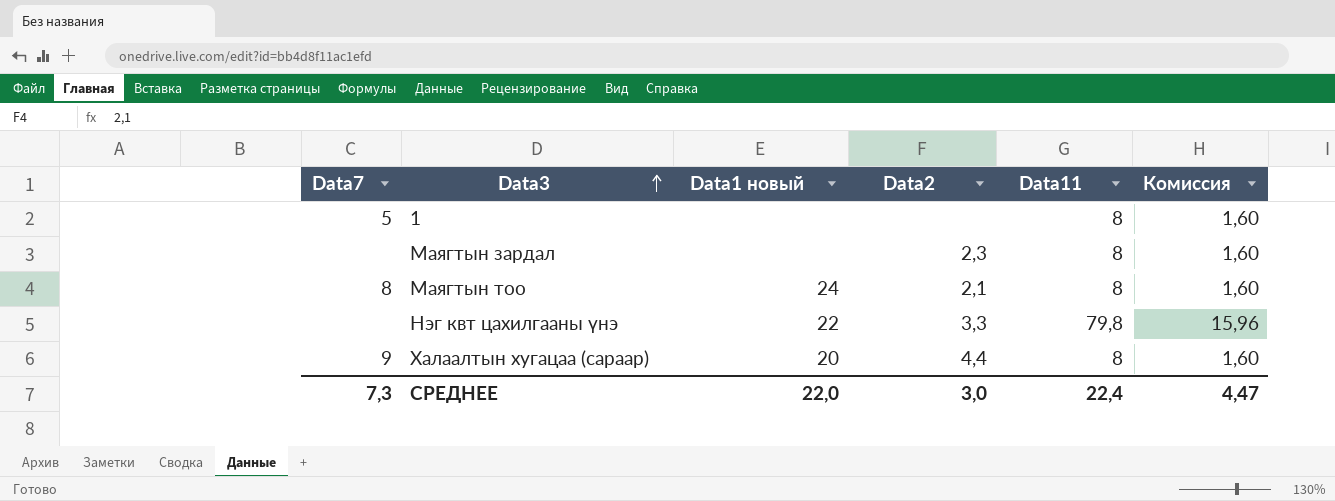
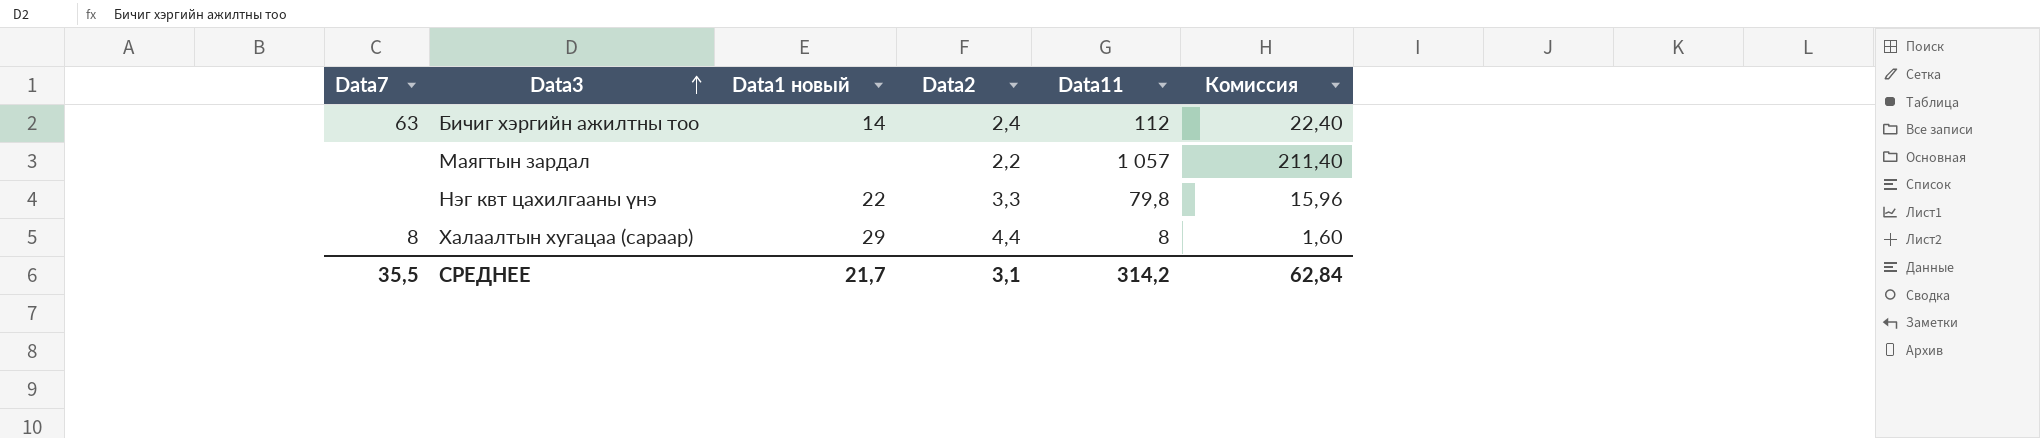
row 1: 5 | none | none | 8 | 1,60 -> none
row Маягтын тоо: 8 | 24 | 2,1 | 8 | 1,60 -> none
row Бичиг хэргийн ажилтны тоо: none -> 63 | 14 | 2,4 | 112 | 22,40
Маягтын зардал | Data2: 2,3 -> 2,2
Маягтын зардал | Data11: 8 -> 1 057
Маягтын зардал | Комиссия: 1,60 -> 211,40
Халаалтын хугацаа (сараар) | Data7: 9 -> 8
Халаалтын хугацаа (сараар) | Data1 новый: 20 -> 29
СРЕДНЕЕ | Data7: 7,3 -> 35,5
СРЕДНЕЕ | Data1 новый: 22,0 -> 21,7
СРЕДНЕЕ | Data2: 3,0 -> 3,1
СРЕДНЕЕ | Data11: 22,4 -> 314,2
СРЕДНЕЕ | Комиссия: 4,47 -> 62,84

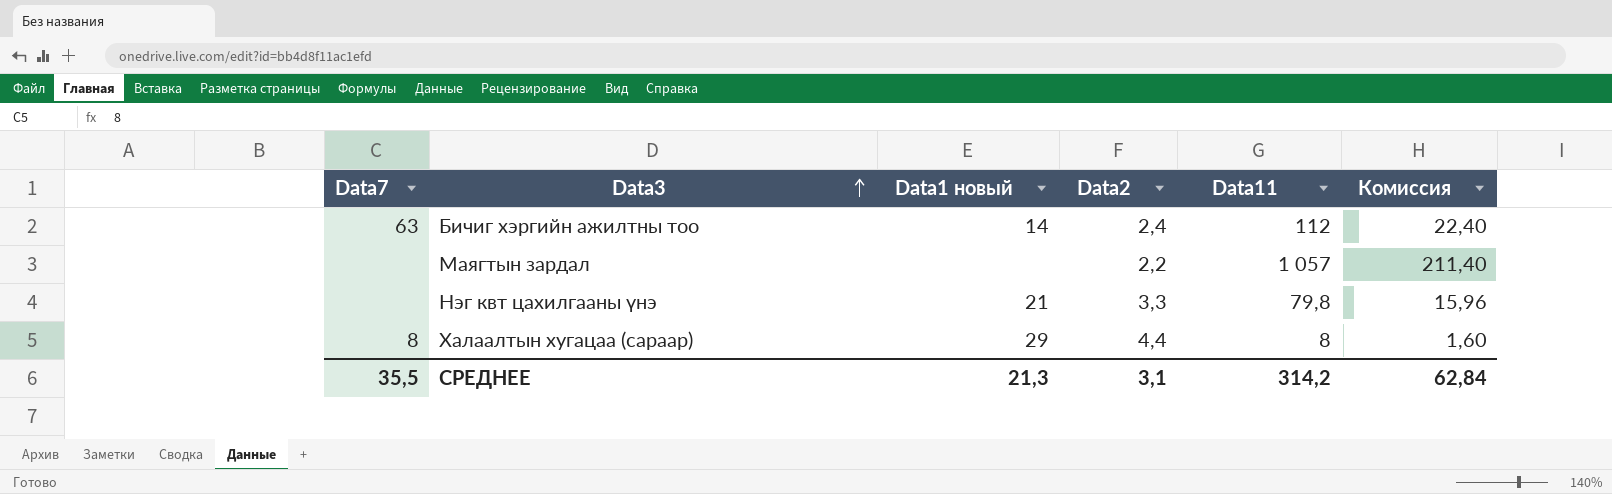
Нэг квт цахилгааны үнэ | Data1 новый: 22 -> 21
СРЕДНЕЕ | Data1 новый: 21,7 -> 21,3

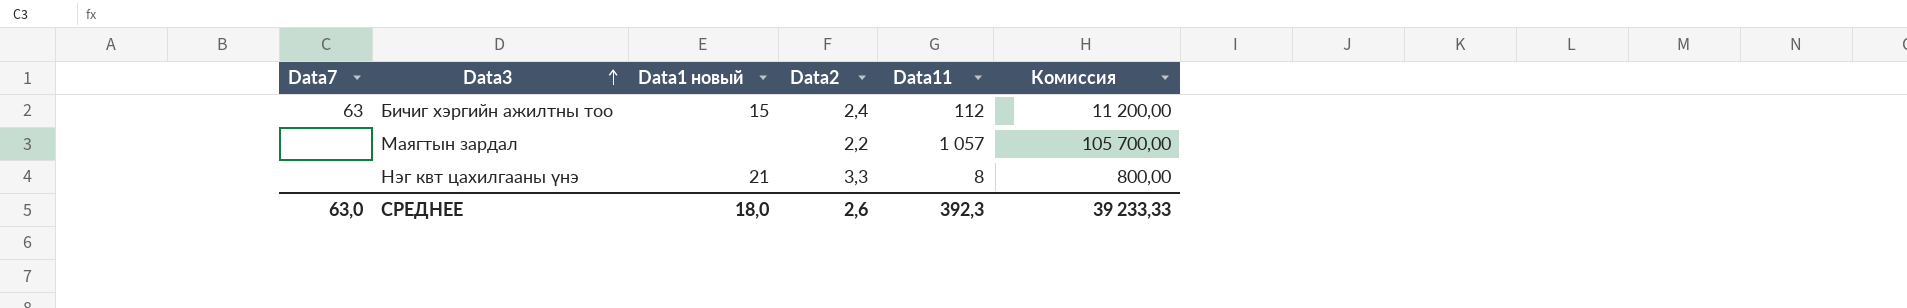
column Комиссия | formula: [Data11] * 0,2 -> [Data11] * 100
row Халаалтын хугацаа (сараар): 8 | 29 | 4,4 | 8 | 1,60 -> none
Бичиг хэргийн ажилтны тоо | Data1 новый: 14 -> 15
Нэг квт цахилгааны үнэ | Data11: 79,8 -> 8
СРЕДНЕЕ | Data7: 35,5 -> 63,0
СРЕДНЕЕ | Data1 новый: 21,3 -> 18,0
СРЕДНЕЕ | Data2: 3,1 -> 2,6
СРЕДНЕЕ | Data11: 314,2 -> 392,3
СРЕДНЕЕ | Комиссия: 62,84 -> 39 233,33

